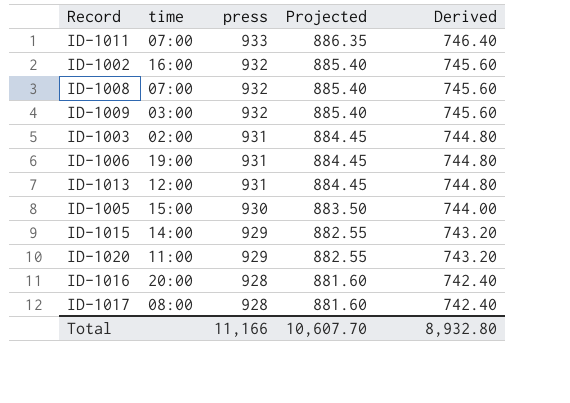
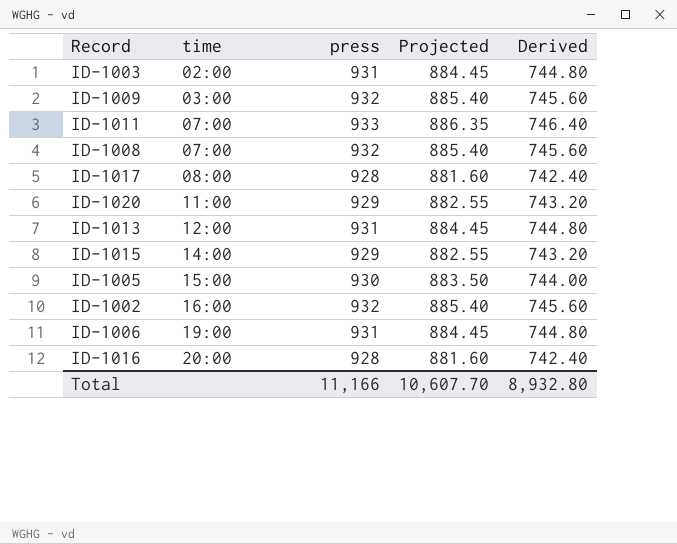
row order: press descending -> time ascending

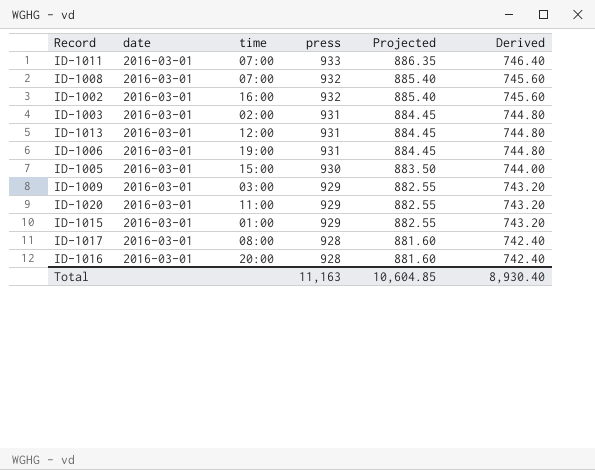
row order: time ascending -> press descending
column date | position: none -> 2
ID-1009 | press: 932 -> 929
ID-1009 | Projected: 885.40 -> 882.55
ID-1009 | Derived: 745.60 -> 743.20
ID-1015 | time: 14:00 -> 01:00
Total | press: 11,166 -> 11,163
Total | Projected: 10,607.70 -> 10,604.85
Total | Derived: 8,932.80 -> 8,930.40

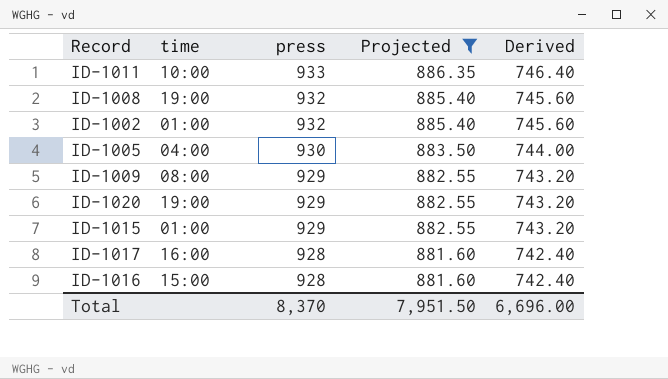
filter: none -> Projected != 884.45
column date | position: 2 -> none
ID-1011 | time: 07:00 -> 10:00
ID-1008 | time: 07:00 -> 19:00
ID-1002 | time: 16:00 -> 01:00
ID-1005 | time: 15:00 -> 04:00
ID-1009 | time: 03:00 -> 08:00
ID-1020 | time: 11:00 -> 19:00
ID-1017 | time: 08:00 -> 16:00
ID-1016 | time: 20:00 -> 15:00
Total | press: 11,163 -> 8,370
Total | Projected: 10,604.85 -> 7,951.50
Total | Derived: 8,930.40 -> 6,696.00

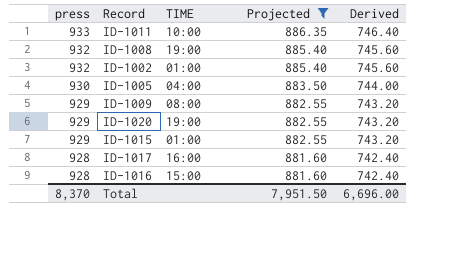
column press | position: 3 -> 1
column name: time -> TIME

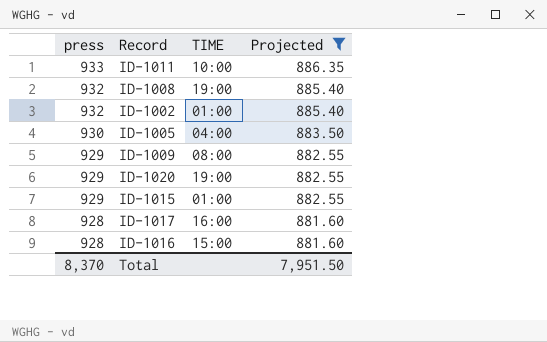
column Derived | formula: [press] * 0.8 -> none

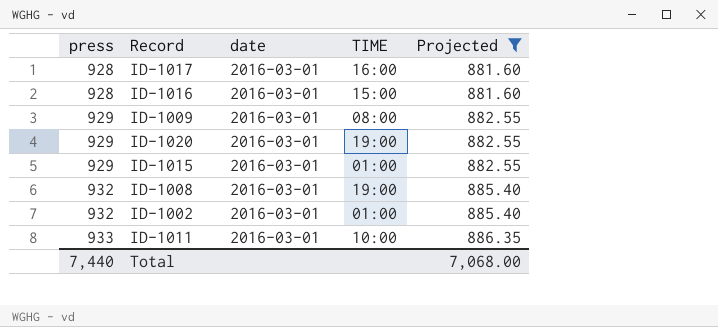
row order: press descending -> press ascending
column date | position: none -> 3
row ID-1005: 930 | 04:00 | 883.50 -> none
Total | press: 8,370 -> 7,440
Total | Projected: 7,951.50 -> 7,068.00

